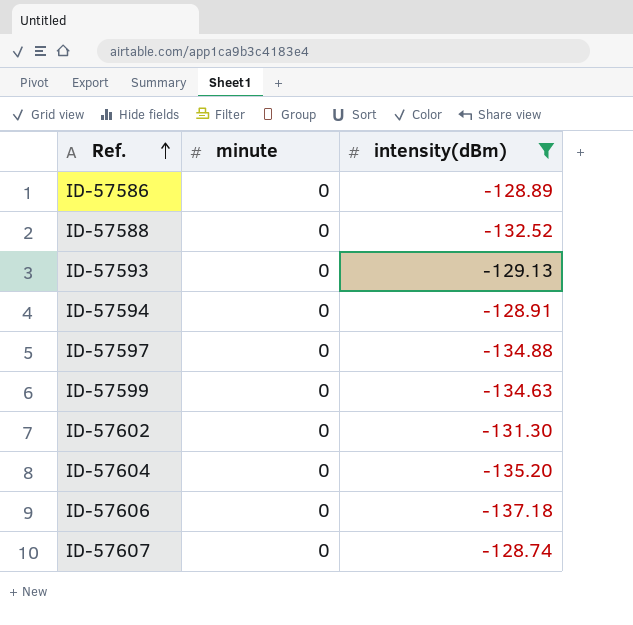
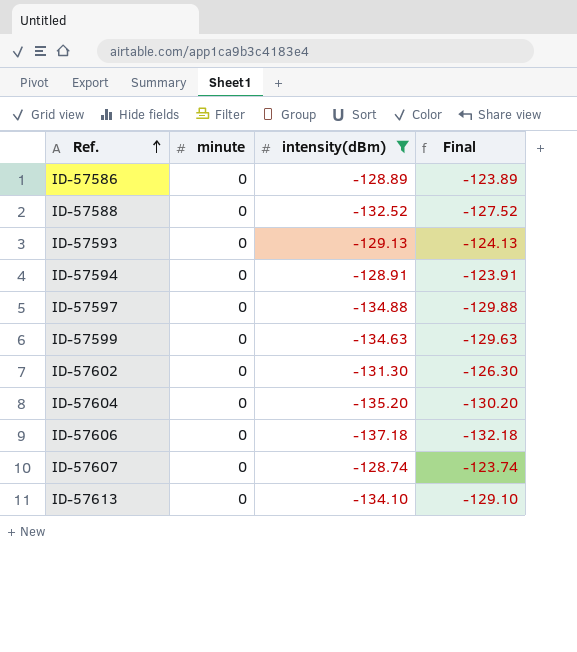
column Final | formula: none -> [intensity(dBm)] + 5
row ID-57613: none -> 0 | -134.10 | -129.10

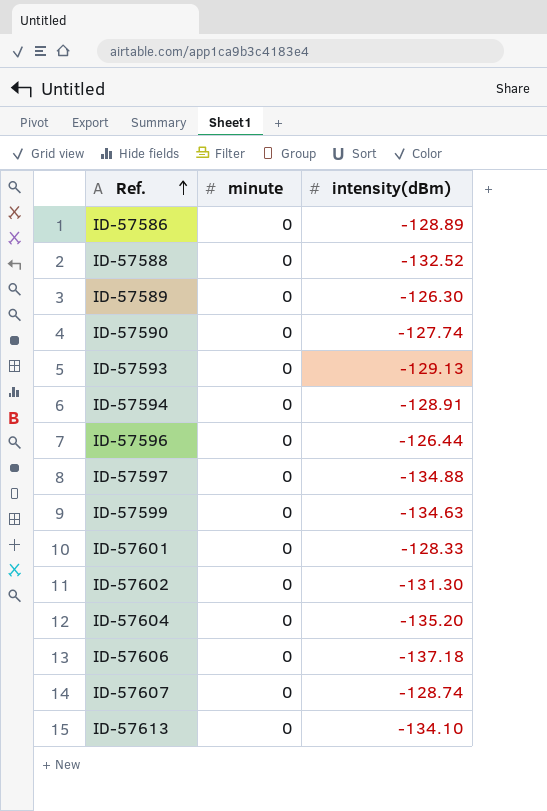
filter: intensity(dBm) <= -128.74 -> none
column Final | formula: [intensity(dBm)] + 5 -> none

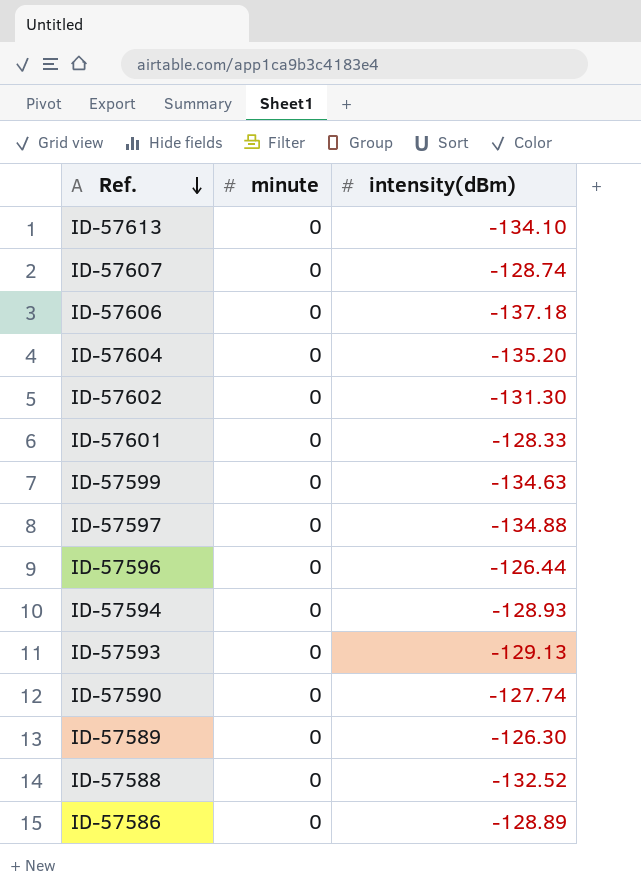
row order: Ref. ascending -> Ref. descending
ID-57594 | intensity(dBm): -128.91 -> -128.93

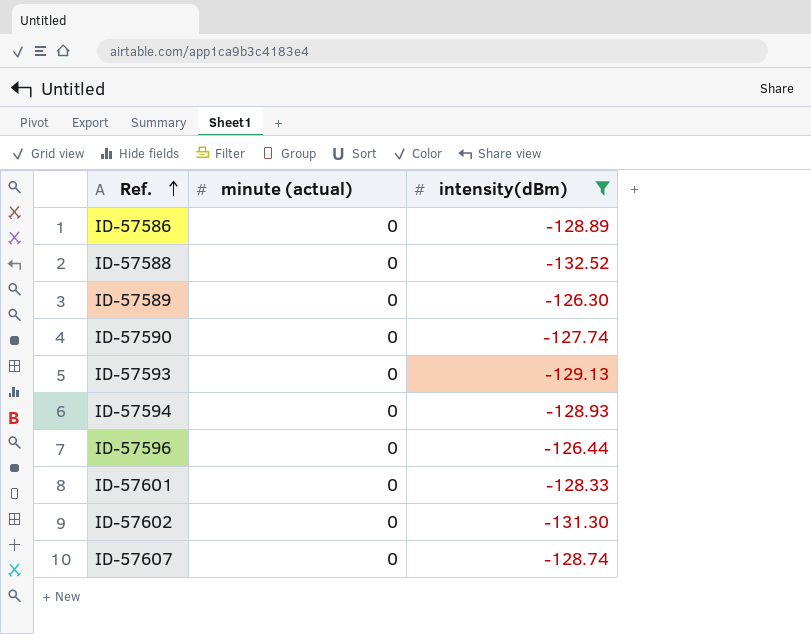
filter: none -> intensity(dBm) >= -132.52
row order: Ref. descending -> Ref. ascending
column name: minute -> minute (actual)

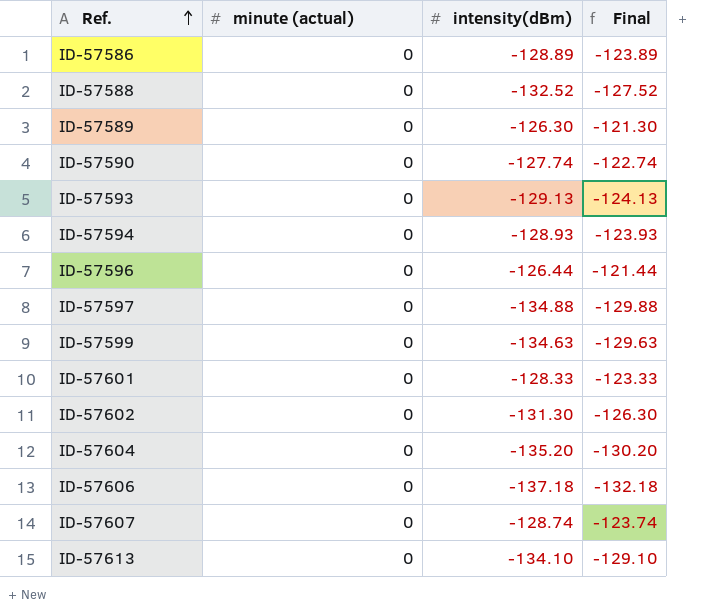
filter: intensity(dBm) >= -132.52 -> none
column Final | formula: none -> [intensity(dBm)] + 5

